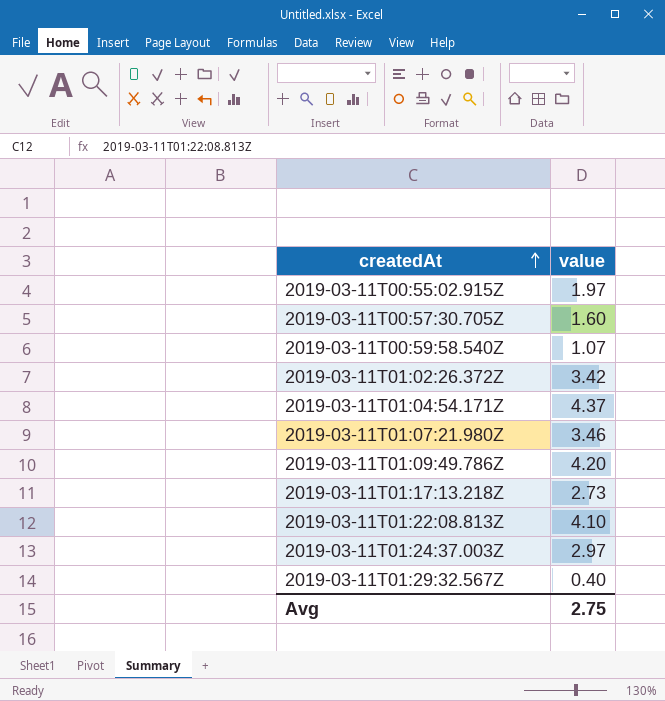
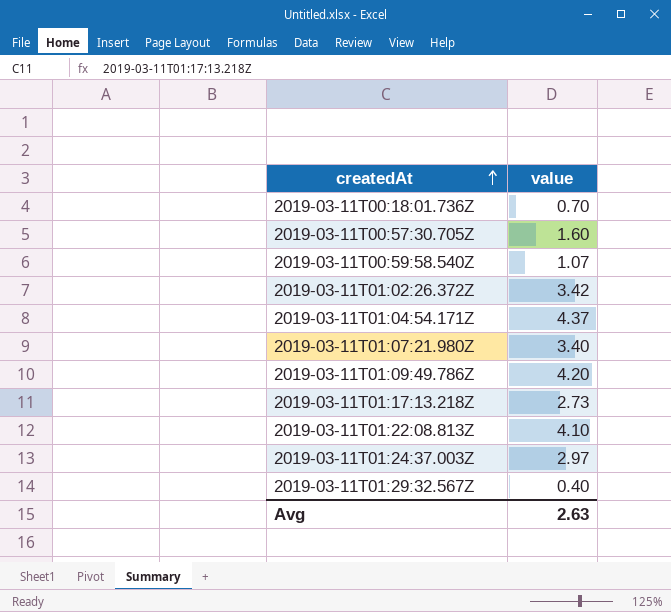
row 2019-03-11T00:55:02.915Z: 1.97 -> none
row 2019-03-11T00:18:01.736Z: none -> 0.70
2019-03-11T01:07:21.980Z | value: 3.46 -> 3.40
Avg | value: 2.75 -> 2.63

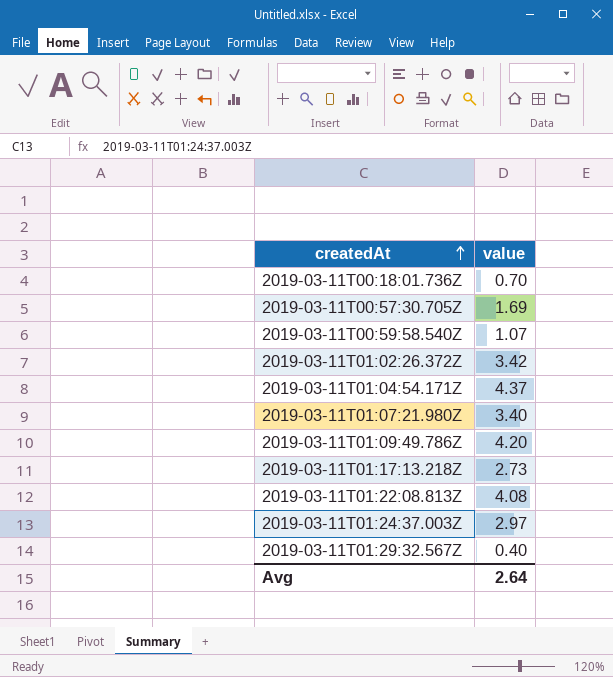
2019-03-11T00:57:30.705Z | value: 1.60 -> 1.69
2019-03-11T01:22:08.813Z | value: 4.10 -> 4.08
Avg | value: 2.63 -> 2.64

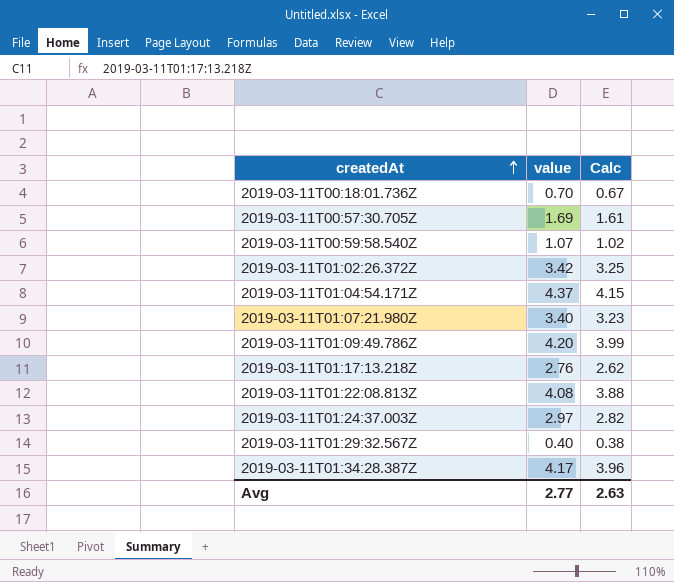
column Calc | formula: none -> [value] * 0.95
2019-03-11T01:17:13.218Z | value: 2.73 -> 2.76
row 2019-03-11T01:34:28.387Z: none -> 4.17 | 3.96
Avg | value: 2.64 -> 2.77

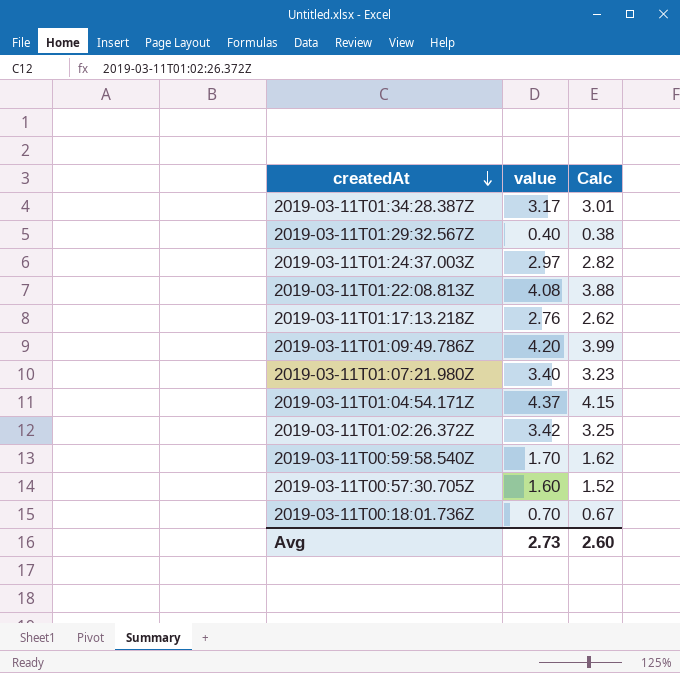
row order: createdAt ascending -> createdAt descending
2019-03-11T01:34:28.387Z | value: 4.17 -> 3.17
2019-03-11T01:34:28.387Z | Calc: 3.96 -> 3.01
2019-03-11T00:59:58.540Z | value: 1.07 -> 1.70
2019-03-11T00:59:58.540Z | Calc: 1.02 -> 1.62
2019-03-11T00:57:30.705Z | value: 1.69 -> 1.60
2019-03-11T00:57:30.705Z | Calc: 1.61 -> 1.52
Avg | value: 2.77 -> 2.73
Avg | Calc: 2.63 -> 2.60

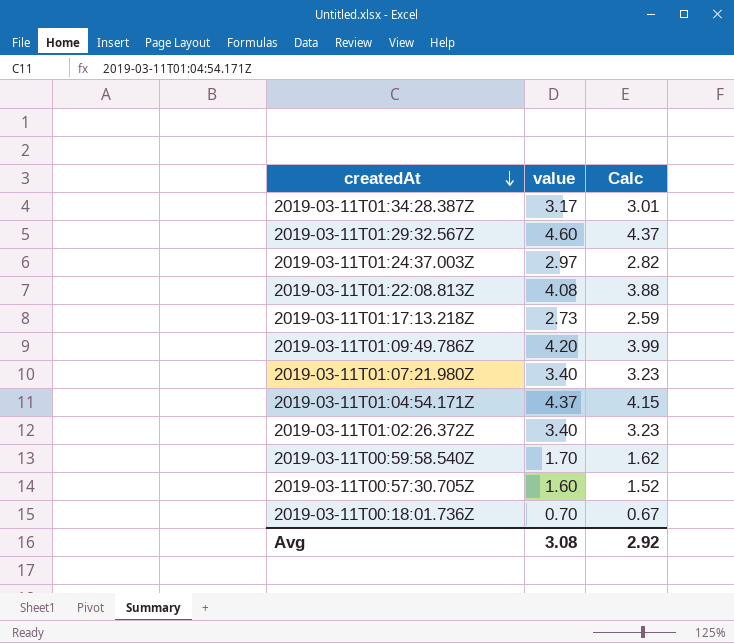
2019-03-11T01:29:32.567Z | value: 0.40 -> 4.60
2019-03-11T01:29:32.567Z | Calc: 0.38 -> 4.37
2019-03-11T01:17:13.218Z | value: 2.76 -> 2.73
2019-03-11T01:17:13.218Z | Calc: 2.62 -> 2.59
2019-03-11T01:02:26.372Z | value: 3.42 -> 3.40
2019-03-11T01:02:26.372Z | Calc: 3.25 -> 3.23
Avg | value: 2.73 -> 3.08
Avg | Calc: 2.60 -> 2.92

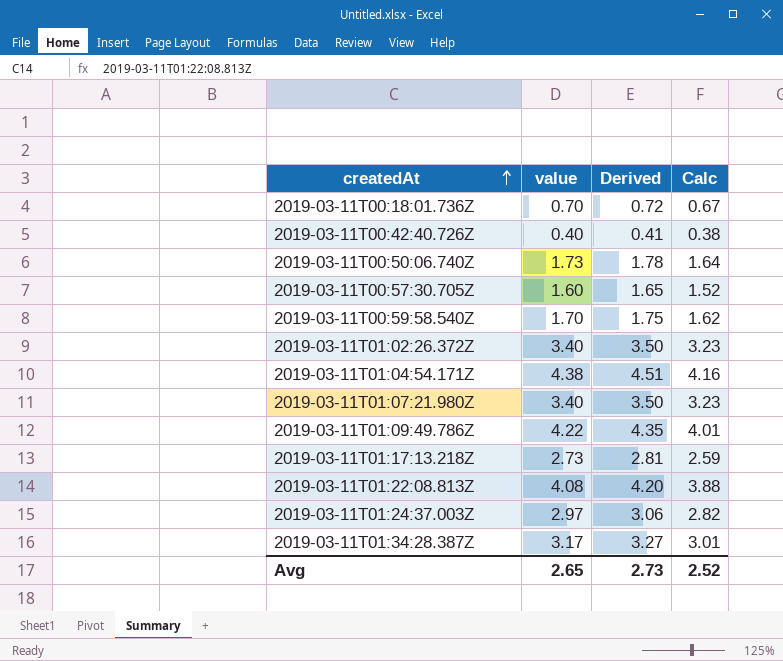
row order: createdAt descending -> createdAt ascending
column Derived | formula: none -> [value] * 1.03
row 2019-03-11T01:29:32.567Z: 4.60 | 4.37 -> none
row 2019-03-11T00:42:40.726Z: none -> 0.40 | 0.41 | 0.38
row 2019-03-11T00:50:06.740Z: none -> 1.73 | 1.78 | 1.64
2019-03-11T01:04:54.171Z | value: 4.37 -> 4.38
2019-03-11T01:04:54.171Z | Calc: 4.15 -> 4.16
2019-03-11T01:09:49.786Z | value: 4.20 -> 4.22
2019-03-11T01:09:49.786Z | Calc: 3.99 -> 4.01
Avg | value: 3.08 -> 2.65
Avg | Calc: 2.92 -> 2.52

